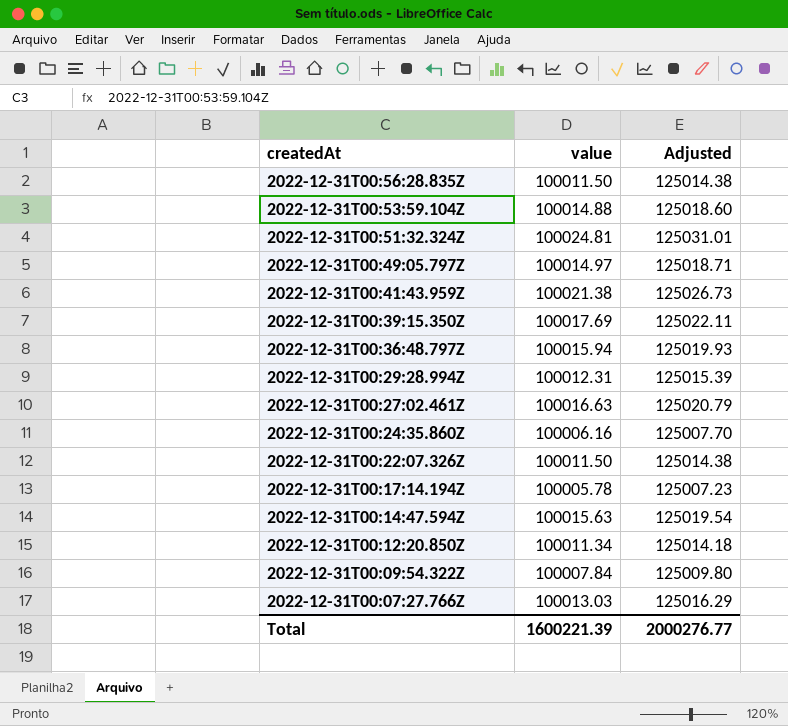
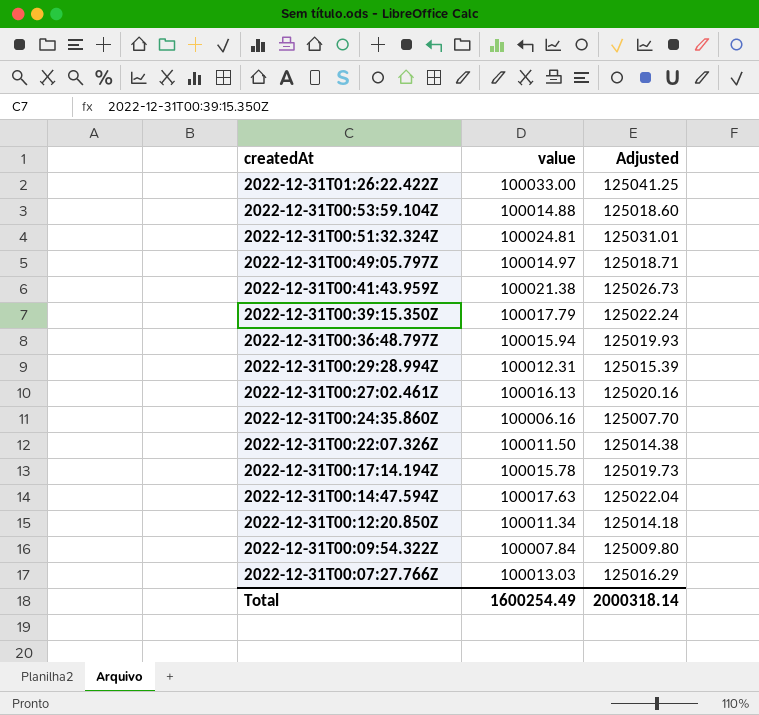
row 2022-12-31T00:56:28.835Z: 100011.50 | 125014.38 -> none
row 2022-12-31T01:26:22.422Z: none -> 100033.00 | 125041.25
2022-12-31T00:39:15.350Z | value: 100017.69 -> 100017.79
2022-12-31T00:39:15.350Z | Adjusted: 125022.11 -> 125022.24
2022-12-31T00:27:02.461Z | value: 100016.63 -> 100016.13
2022-12-31T00:27:02.461Z | Adjusted: 125020.79 -> 125020.16
2022-12-31T00:17:14.194Z | value: 100005.78 -> 100015.78
2022-12-31T00:17:14.194Z | Adjusted: 125007.23 -> 125019.73
2022-12-31T00:14:47.594Z | value: 100015.63 -> 100017.63
2022-12-31T00:14:47.594Z | Adjusted: 125019.54 -> 125022.04
Total | value: 1600221.39 -> 1600254.49
Total | Adjusted: 2000276.77 -> 2000318.14

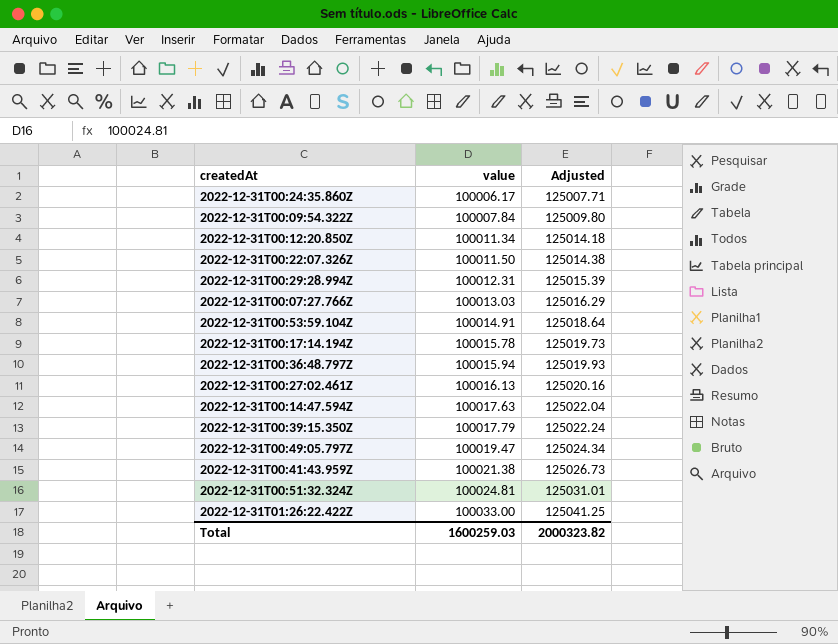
row order: createdAt descending -> value ascending
2022-12-31T00:24:35.860Z | value: 100006.16 -> 100006.17
2022-12-31T00:24:35.860Z | Adjusted: 125007.70 -> 125007.71
2022-12-31T00:53:59.104Z | value: 100014.88 -> 100014.91
2022-12-31T00:53:59.104Z | Adjusted: 125018.60 -> 125018.64
2022-12-31T00:49:05.797Z | value: 100014.97 -> 100019.47
2022-12-31T00:49:05.797Z | Adjusted: 125018.71 -> 125024.34
Total | value: 1600254.49 -> 1600259.03
Total | Adjusted: 2000318.14 -> 2000323.82

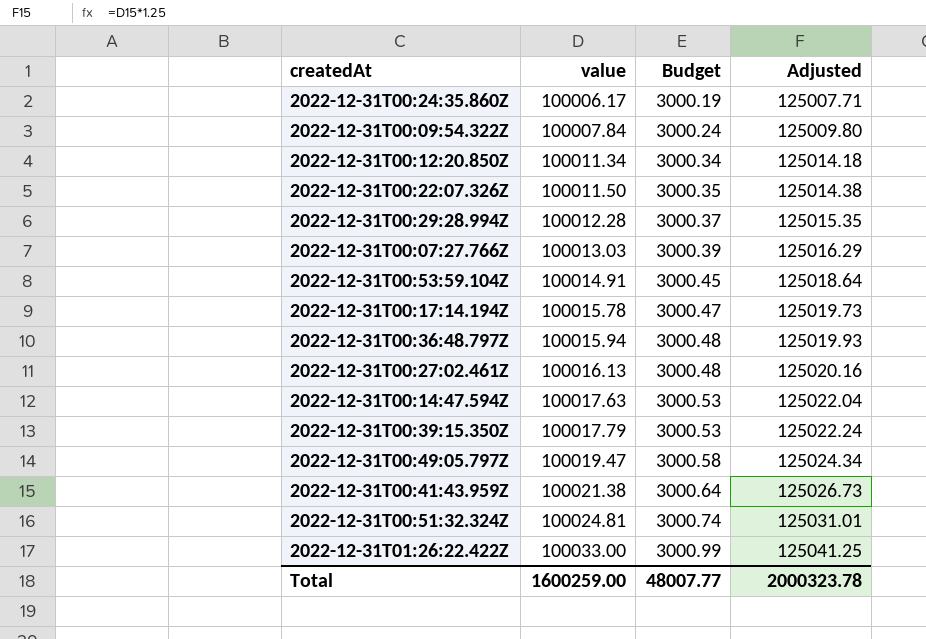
column Budget | formula: none -> [value] * 0.03
2022-12-31T00:29:28.994Z | value: 100012.31 -> 100012.28
2022-12-31T00:29:28.994Z | Adjusted: 125015.39 -> 125015.35
Total | value: 1600259.03 -> 1600259.00
Total | Adjusted: 2000323.82 -> 2000323.78

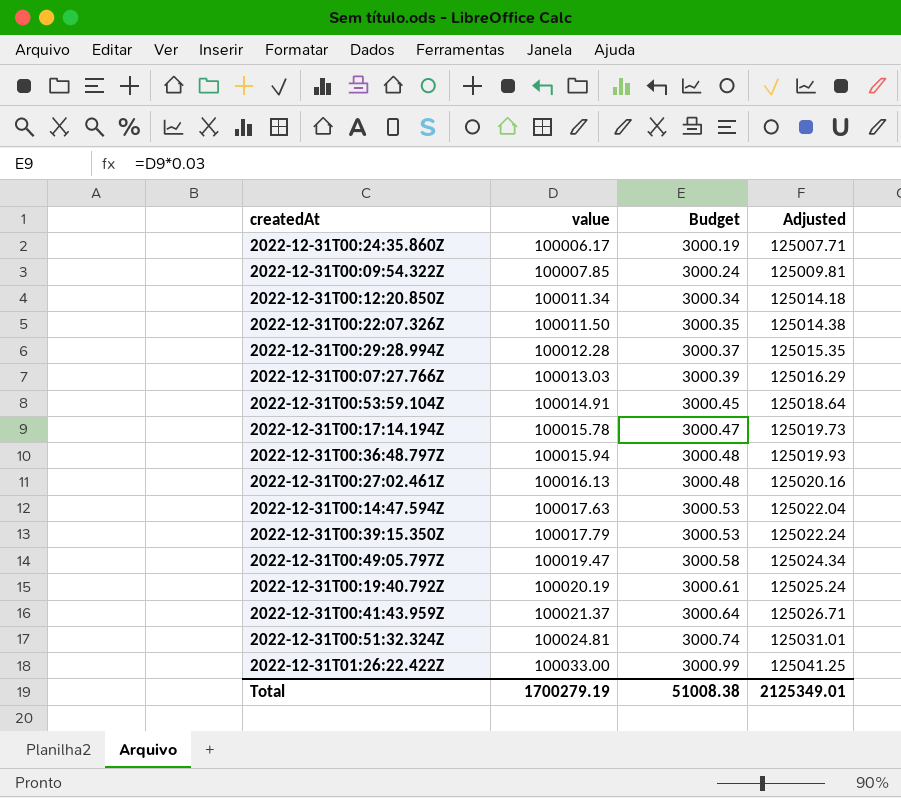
2022-12-31T00:09:54.322Z | value: 100007.84 -> 100007.85
2022-12-31T00:09:54.322Z | Adjusted: 125009.80 -> 125009.81
row 2022-12-31T00:19:40.792Z: none -> 100020.19 | 3000.61 | 125025.24
2022-12-31T00:41:43.959Z | value: 100021.38 -> 100021.37
2022-12-31T00:41:43.959Z | Adjusted: 125026.73 -> 125026.71
Total | value: 1600259.00 -> 1700279.19
Total | Budget: 48007.77 -> 51008.38
Total | Adjusted: 2000323.78 -> 2125349.01

